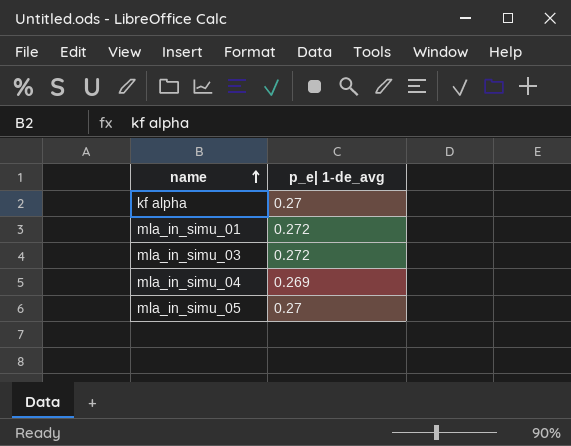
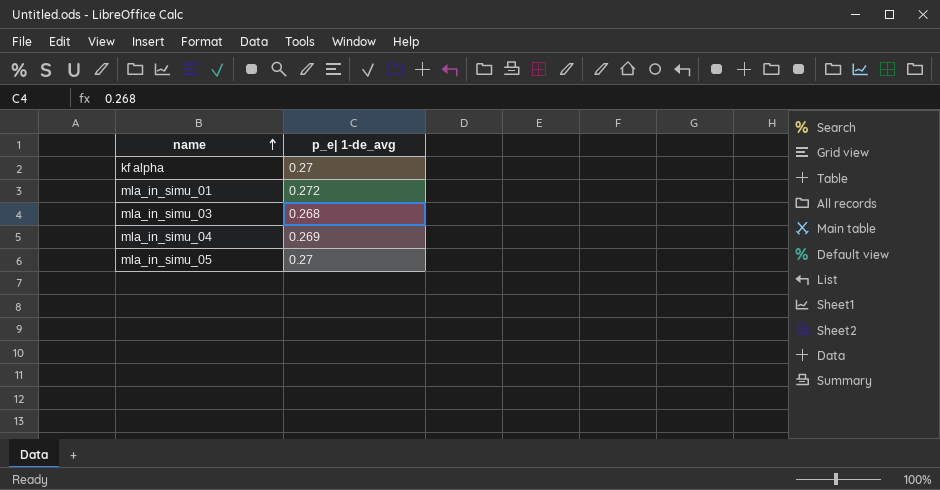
mla_in_simu_03 | p_e| 1-de_avg: 0.272 -> 0.268

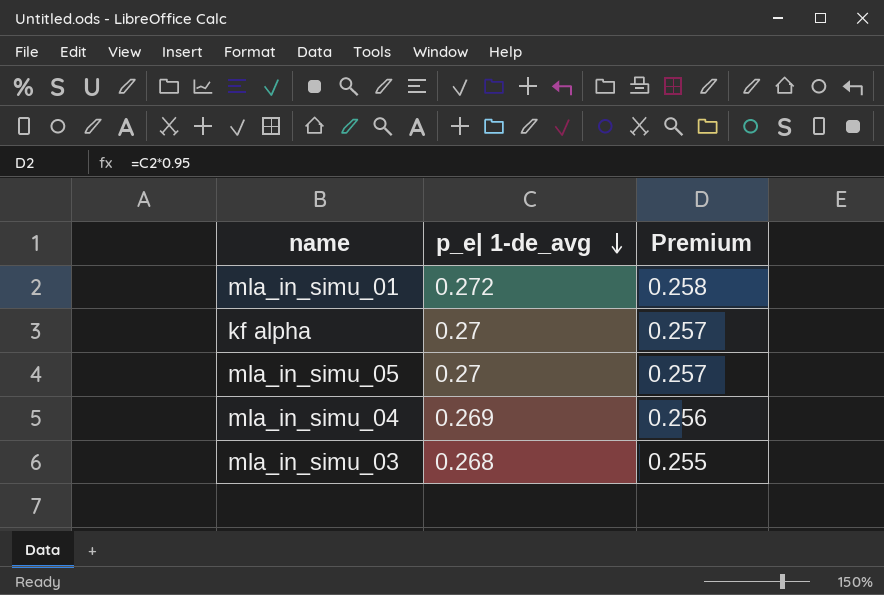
row order: name ascending -> p_e| 1-de_avg descending
column Premium | formula: none -> [p_e| 1-de_avg] * 0.95

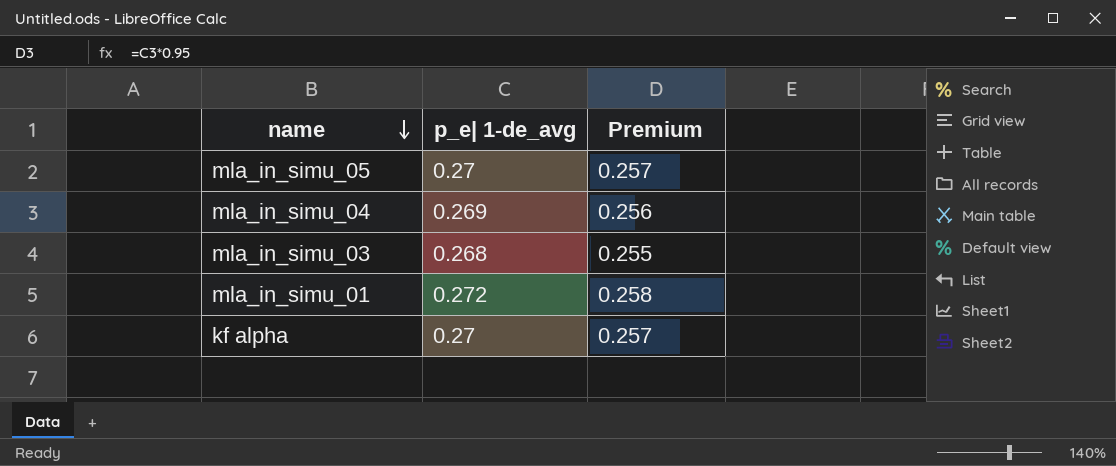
row order: p_e| 1-de_avg descending -> name descending

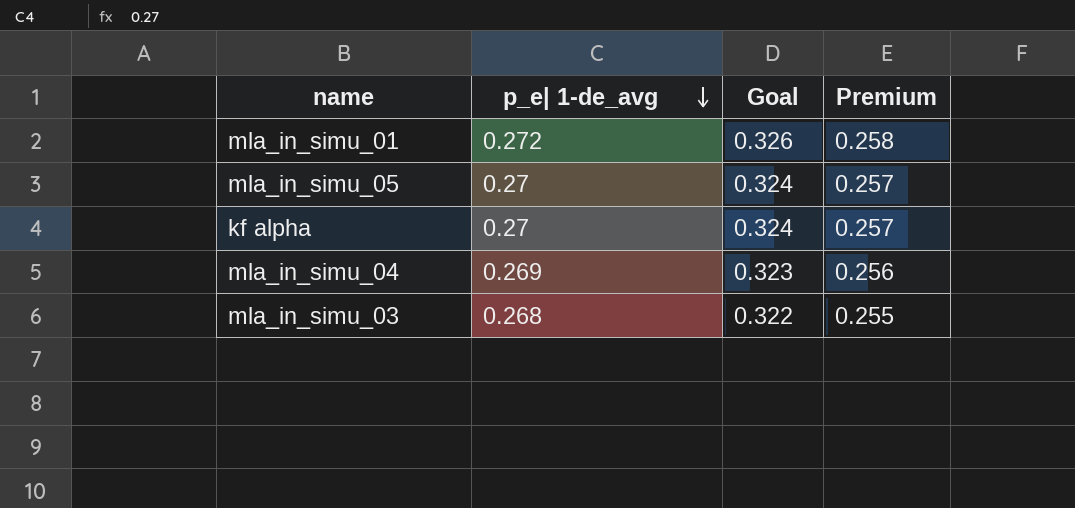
row order: name descending -> p_e| 1-de_avg descending
column Goal | formula: none -> [p_e| 1-de_avg] * 1.2

